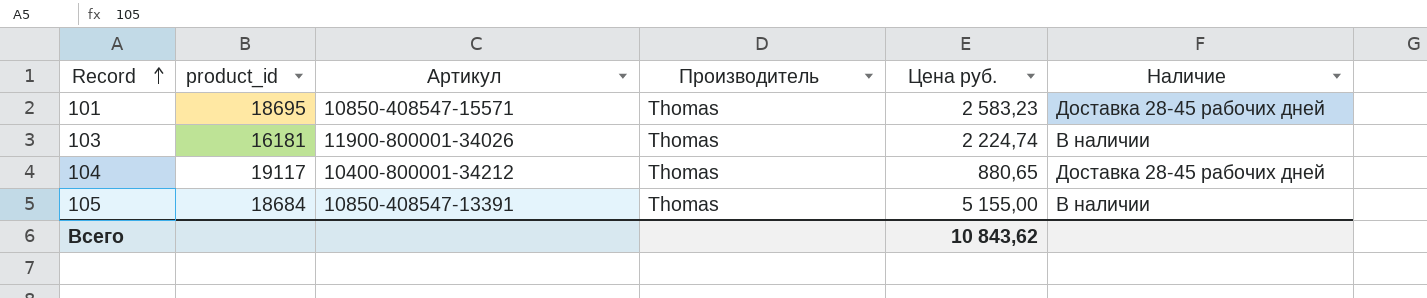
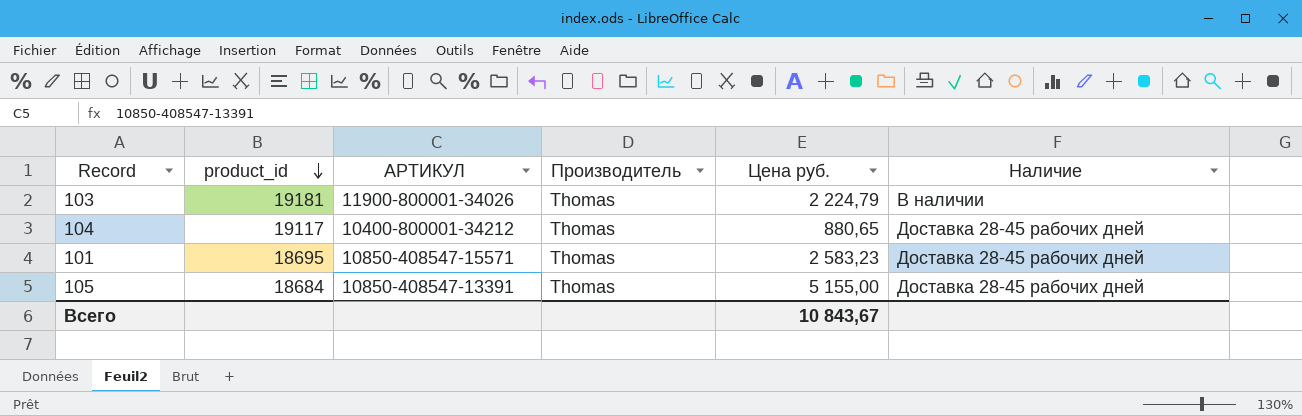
row order: Record ascending -> product_id descending
column name: Артикул -> АРТИКУЛ
103 | product_id: 16181 -> 19181
103 | Цена руб.: 2 224,74 -> 2 224,79
105 | Наличие: В наличии -> Доставка 28-45 рабочих дней
Всего | Цена руб.: 10 843,62 -> 10 843,67

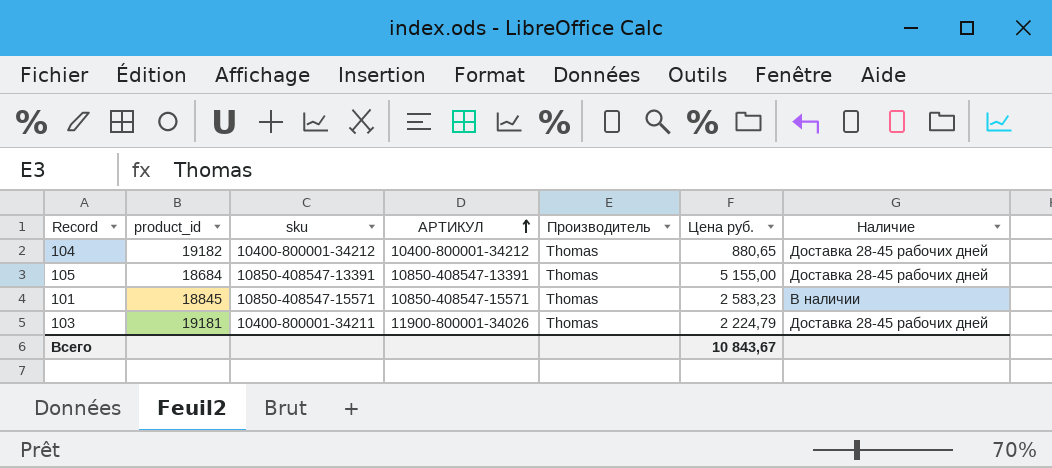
row order: product_id descending -> АРТИКУЛ ascending
column sku | position: none -> 3
104 | product_id: 19117 -> 19182
101 | product_id: 18695 -> 18845
101 | Наличие: Доставка 28-45 рабочих дней -> В наличии
103 | Наличие: В наличии -> Доставка 28-45 рабочих дней

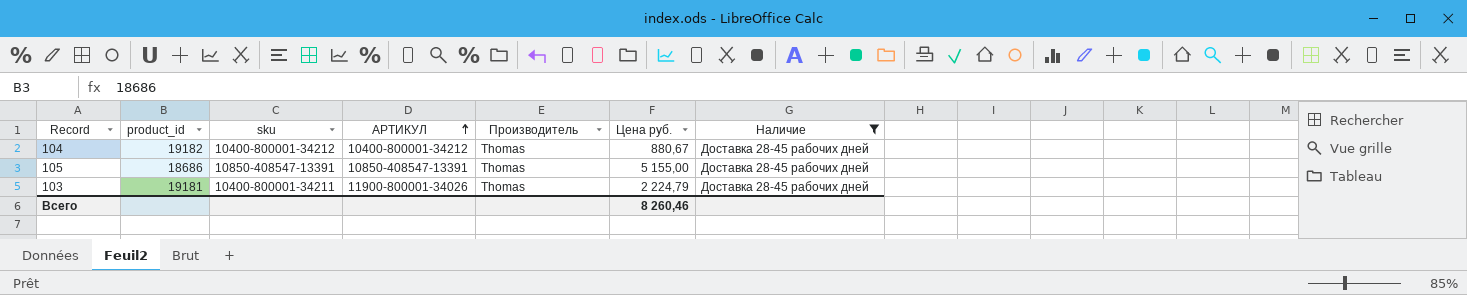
filter: none -> Наличие = Доставка 28-45 рабочих дней
104 | Цена руб.: 880,65 -> 880,67
105 | product_id: 18684 -> 18686
Всего | Цена руб.: 10 843,67 -> 8 260,46

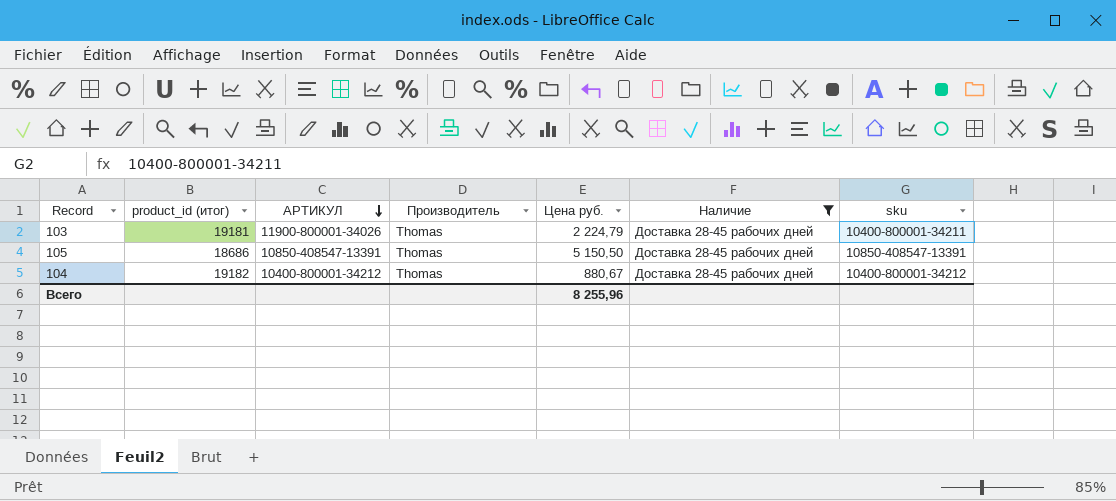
row order: АРТИКУЛ ascending -> АРТИКУЛ descending
column name: product_id -> product_id (итог)
column sku | position: 3 -> 7
105 | Цена руб.: 5 155,00 -> 5 150,50
Всего | Цена руб.: 8 260,46 -> 8 255,96

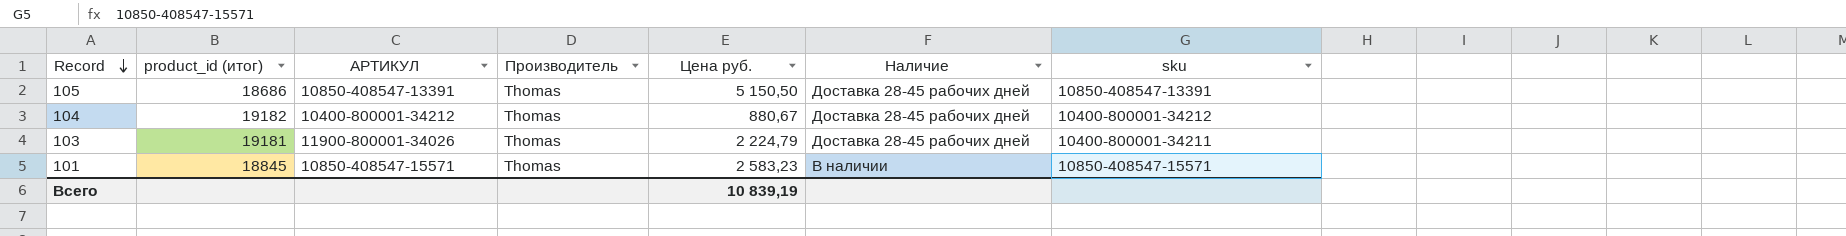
filter: Наличие = Доставка 28-45 рабочих дней -> none
row order: АРТИКУЛ descending -> Record descending
Всего | Цена руб.: 8 255,96 -> 10 839,19

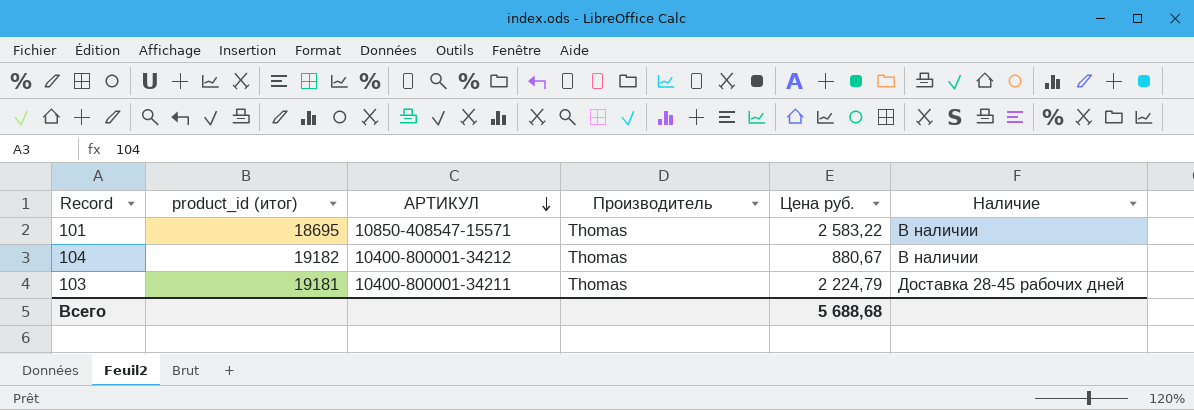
row order: Record descending -> АРТИКУЛ descending
column sku | position: 7 -> none
row 105: 18686 | 10850-408547-13391 | Thomas | 5 150,50 | Доставка 28-45 рабочих дней | 10850-408547-13391 -> none
101 | product_id (итог): 18845 -> 18695
101 | Цена руб.: 2 583,23 -> 2 583,22
104 | Наличие: Доставка 28-45 рабочих дней -> В наличии
103 | АРТИКУЛ: 11900-800001-34026 -> 10400-800001-34211
Всего | Цена руб.: 10 839,19 -> 5 688,68

